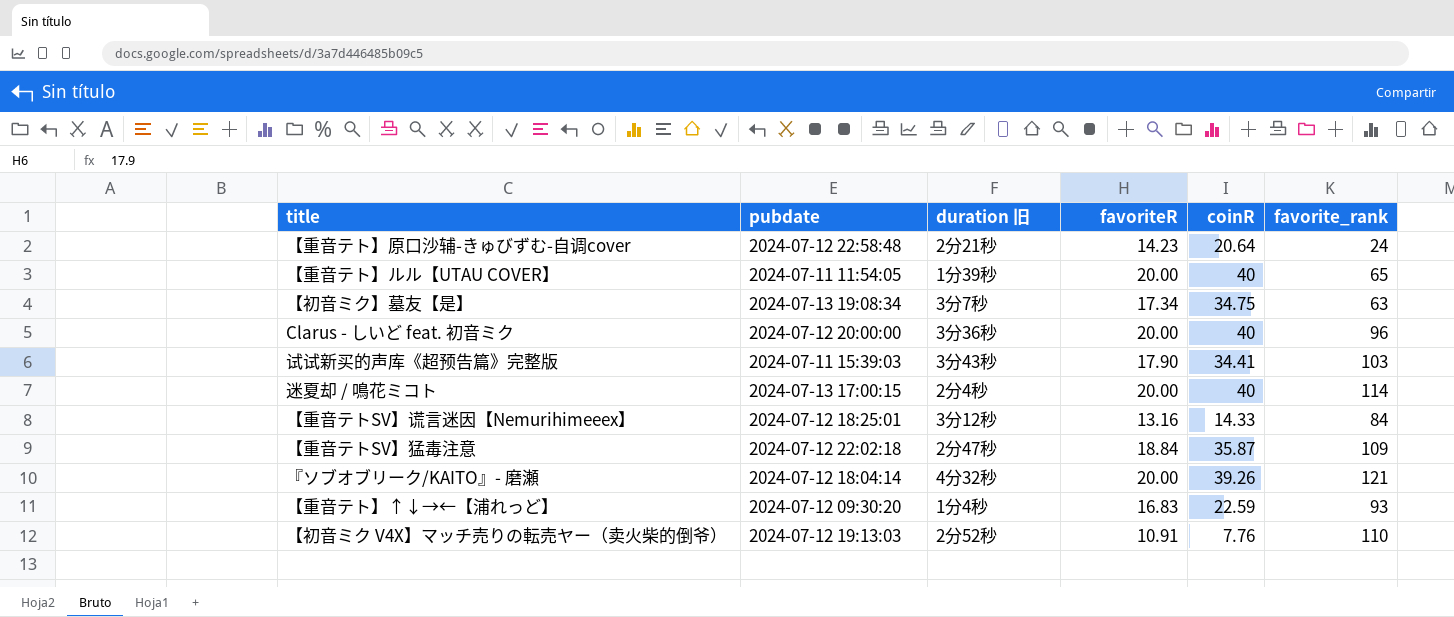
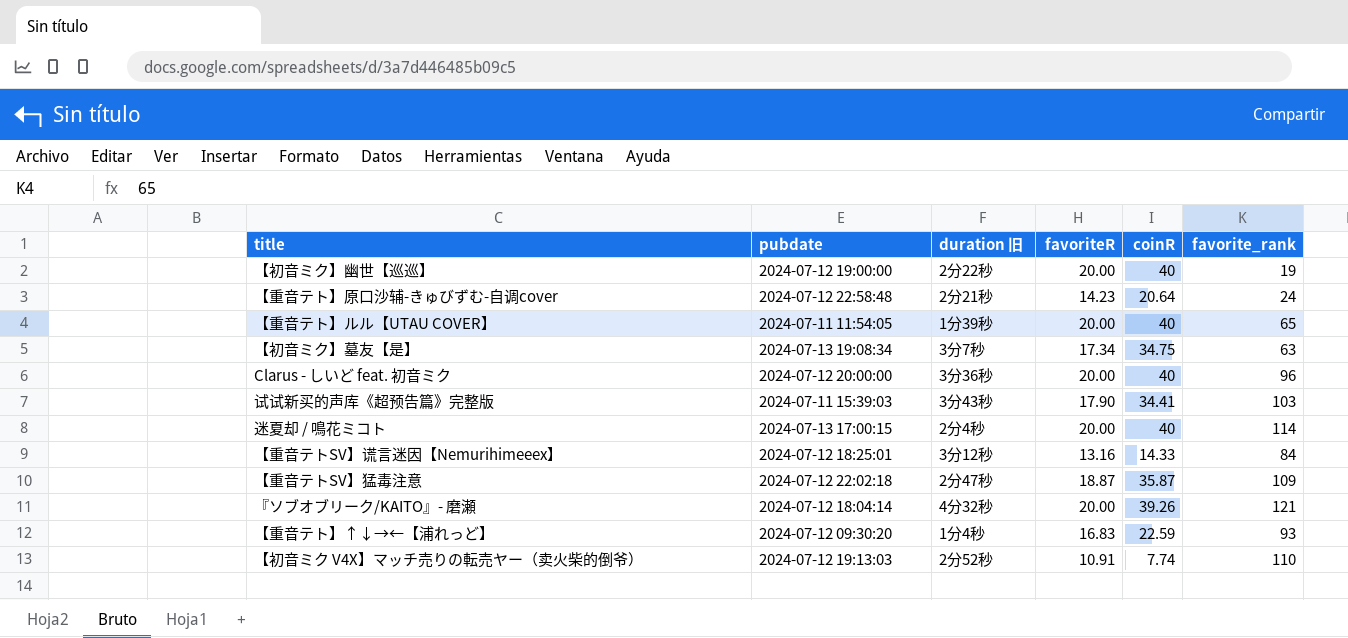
row 【初音ミク】幽世【巡巡】: none -> 2024-07-12 19:00:00 | 2分22秒 | 20.00 | 40 | 19
【重音テトSV】猛毒注意 | favoriteR: 18.84 -> 18.87
【初音ミク V4X】マッチ売りの転売ヤー（卖火柴的倒爷） | coinR: 7.76 -> 7.74

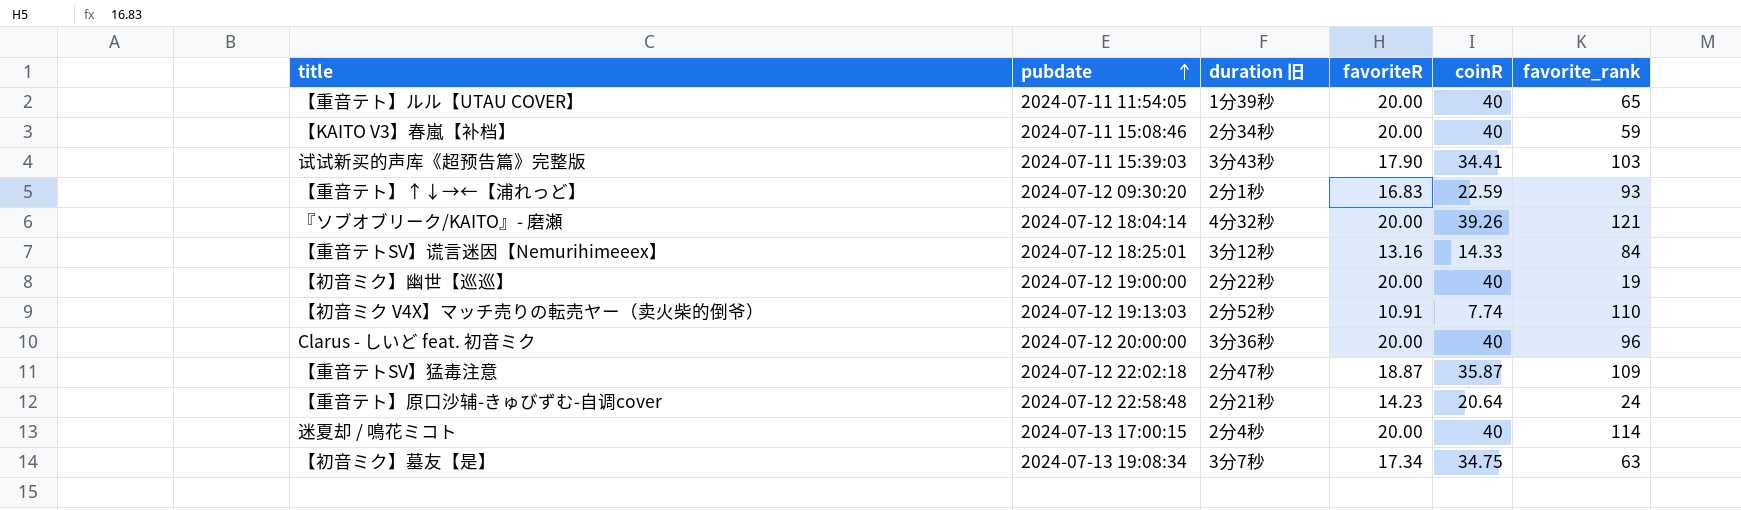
row order: none -> pubdate ascending
row 【KAITO V3】春嵐【补档】: none -> 2024-07-11 15:08:46 | 2分34秒 | 20.00 | 40 | 59
【重音テト】↑↓→←【浦れっど】 | duration 旧: 1分4秒 -> 2分1秒

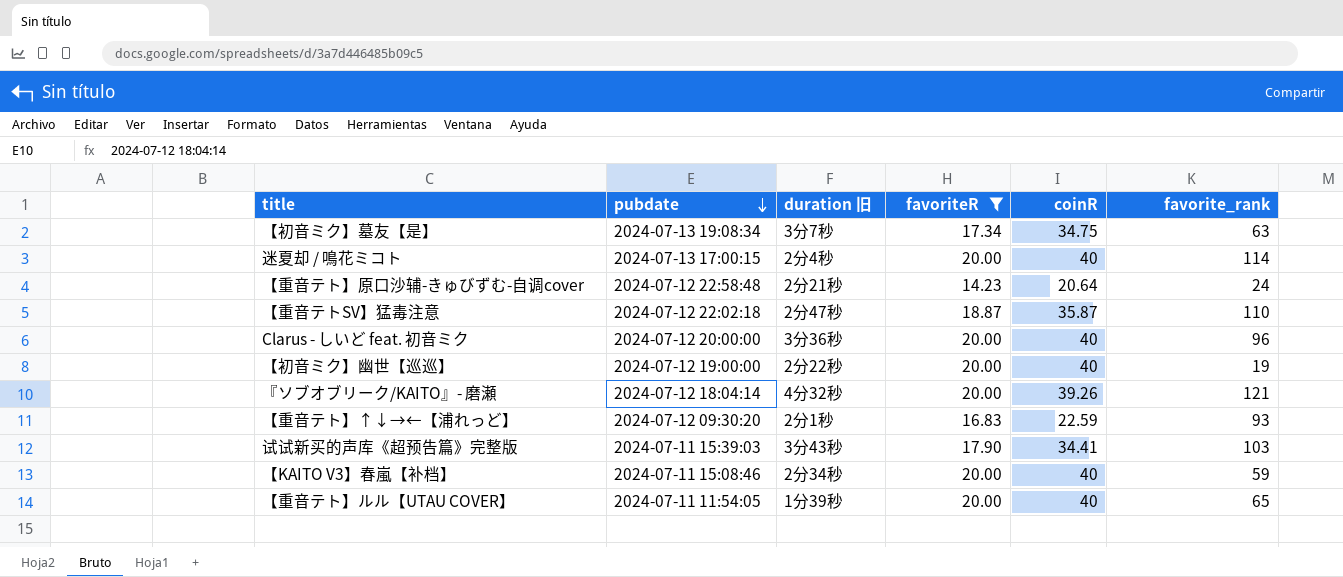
filter: none -> favoriteR >= 14.23
row order: pubdate ascending -> pubdate descending
【重音テトSV】猛毒注意 | favorite_rank: 109 -> 110

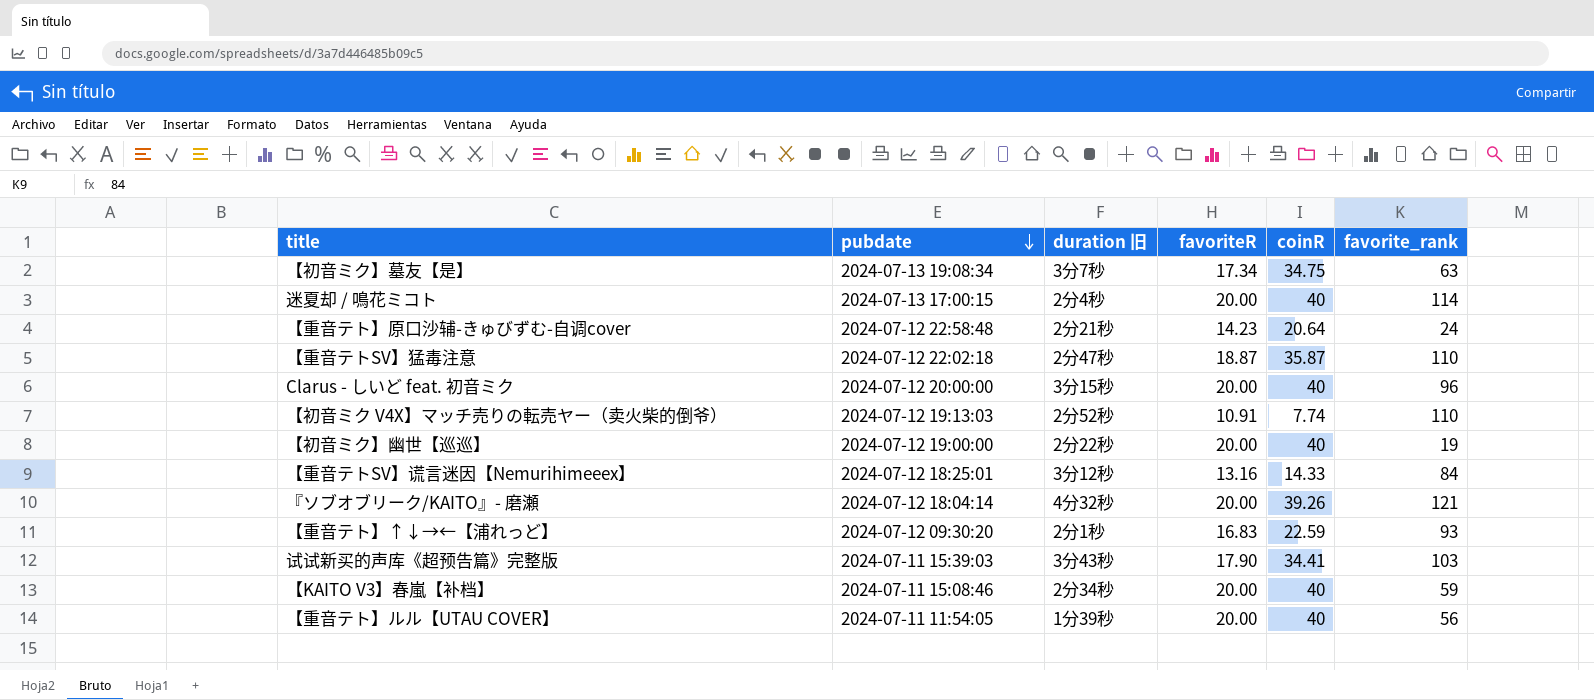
filter: favoriteR >= 14.23 -> none
Clarus - しいど feat. 初音ミク | duration 旧: 3分36秒 -> 3分15秒
【重音テト】ルル【UTAU COVER】 | favorite_rank: 65 -> 56

